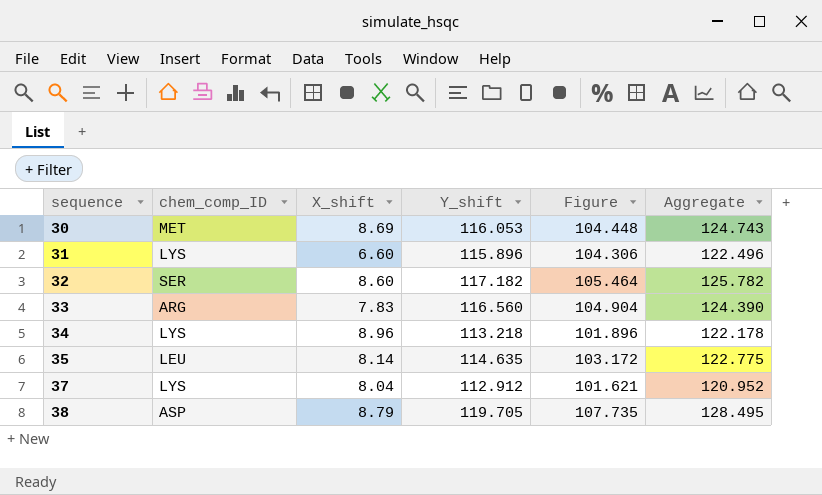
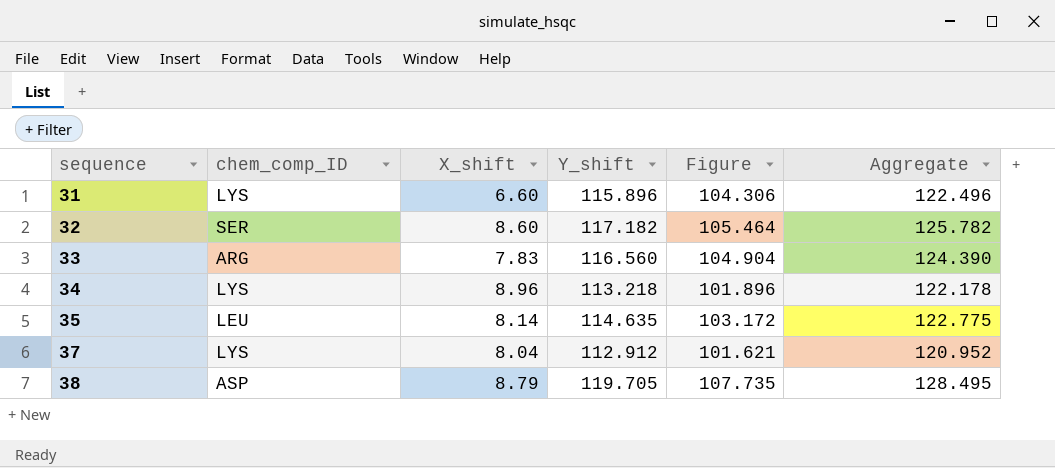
row 30: MET | 8.69 | 116.053 | 104.448 | 124.743 -> none

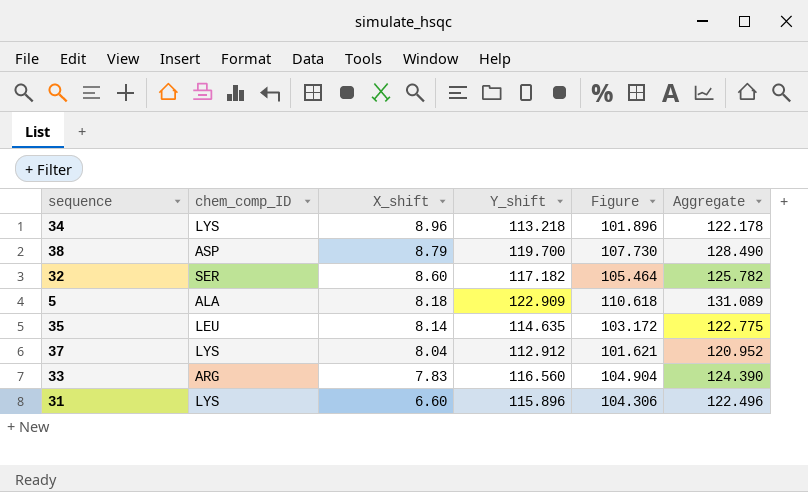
row order: sequence ascending -> X_shift descending
38 | Y_shift: 119.705 -> 119.700
38 | Figure: 107.735 -> 107.730
38 | Aggregate: 128.495 -> 128.490
row 5: none -> ALA | 8.18 | 122.909 | 110.618 | 131.089

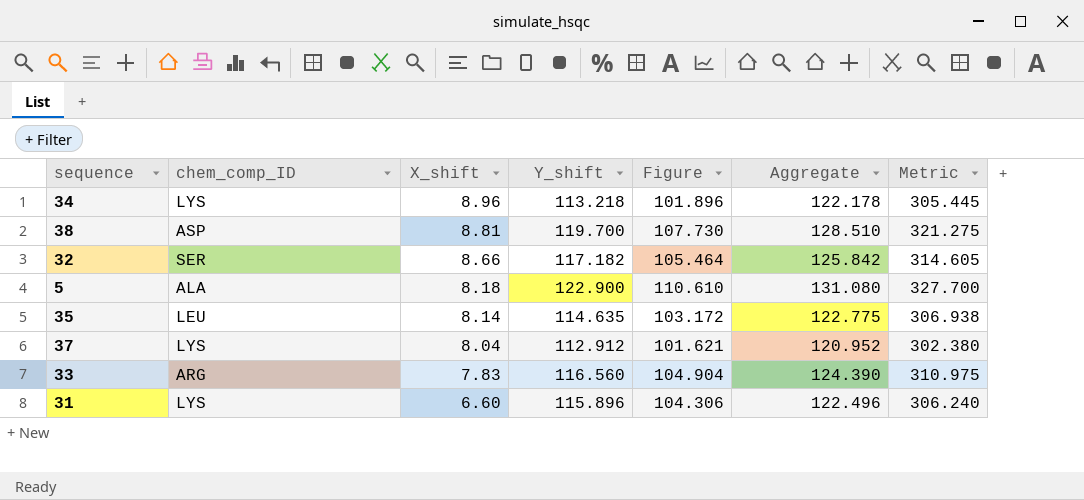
column Metric | formula: none -> [Aggregate] * 2.5
38 | X_shift: 8.79 -> 8.81
38 | Aggregate: 128.490 -> 128.510
32 | X_shift: 8.60 -> 8.66
32 | Aggregate: 125.782 -> 125.842
5 | Y_shift: 122.909 -> 122.900
5 | Figure: 110.618 -> 110.610
5 | Aggregate: 131.089 -> 131.080

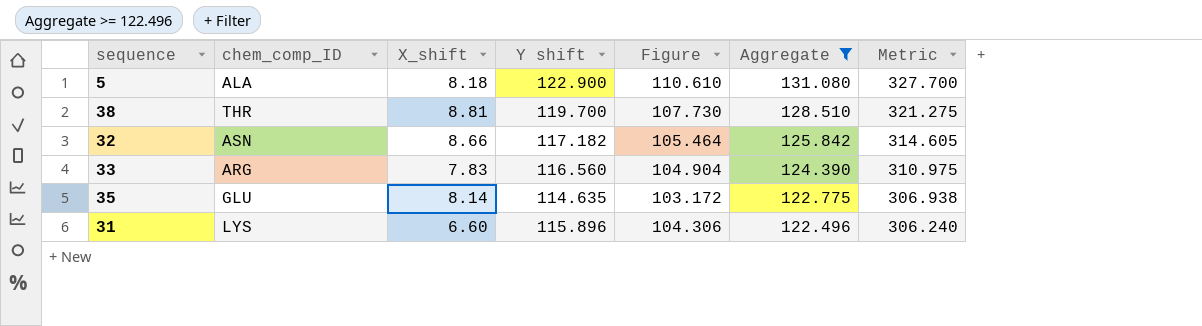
filter: none -> Aggregate >= 122.496
row order: X_shift descending -> Aggregate descending
column name: Y_shift -> Y shift
38 | chem_comp_ID: ASP -> THR
32 | chem_comp_ID: SER -> ASN
35 | chem_comp_ID: LEU -> GLU

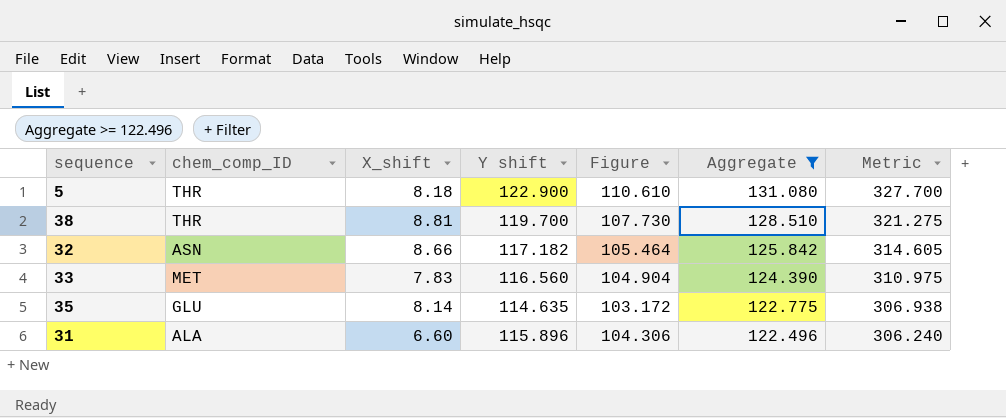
5 | chem_comp_ID: ALA -> THR
33 | chem_comp_ID: ARG -> MET
31 | chem_comp_ID: LYS -> ALA

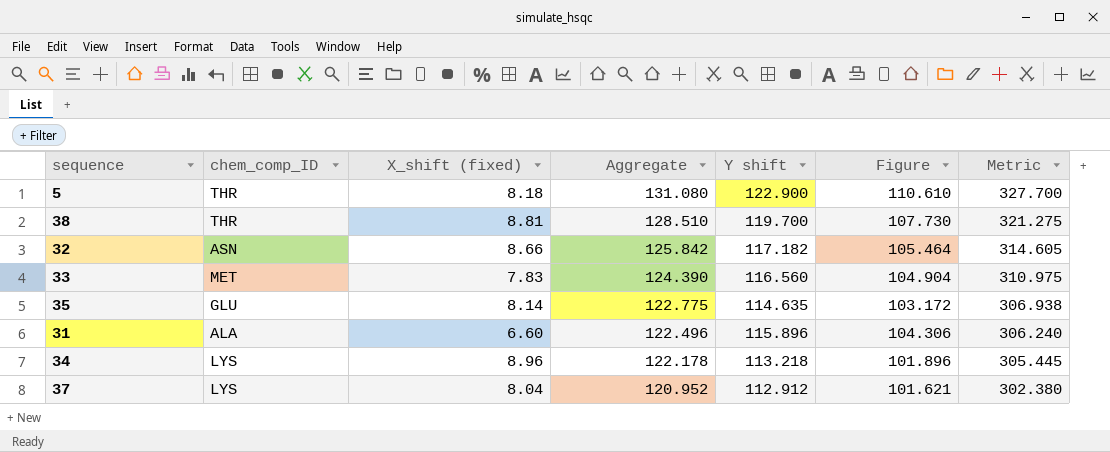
filter: Aggregate >= 122.496 -> none
column name: X_shift -> X_shift (fixed)
column Aggregate | position: 6 -> 4

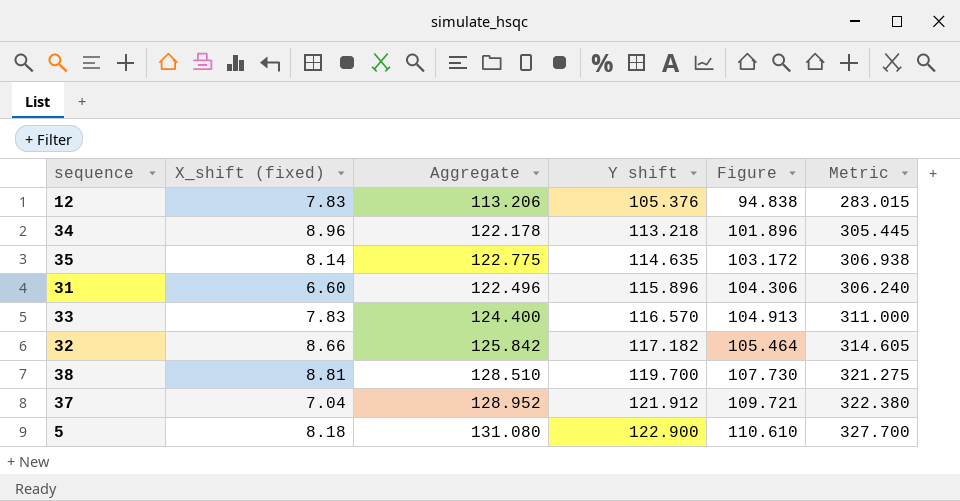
row order: Aggregate descending -> Y shift ascending
column chem_comp_ID | position: 2 -> none
row 12: none -> 7.83 | 113.206 | 105.376 | 94.838 | 283.015
33 | Aggregate: 124.390 -> 124.400
33 | Y shift: 116.560 -> 116.570
33 | Figure: 104.904 -> 104.913
33 | Metric: 310.975 -> 311.000
37 | X_shift (fixed): 8.04 -> 7.04
37 | Aggregate: 120.952 -> 128.952
37 | Y shift: 112.912 -> 121.912
37 | Figure: 101.621 -> 109.721
37 | Metric: 302.380 -> 322.380

